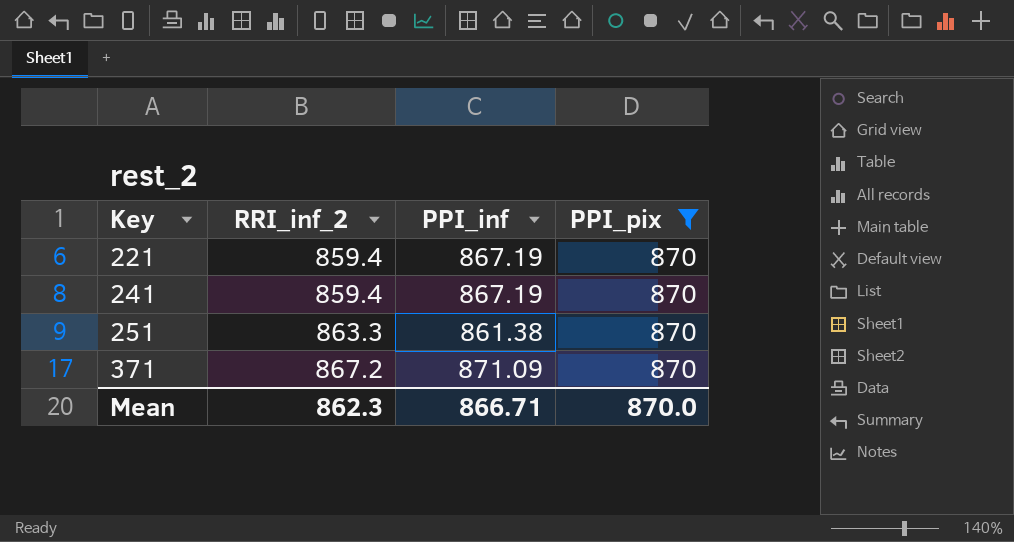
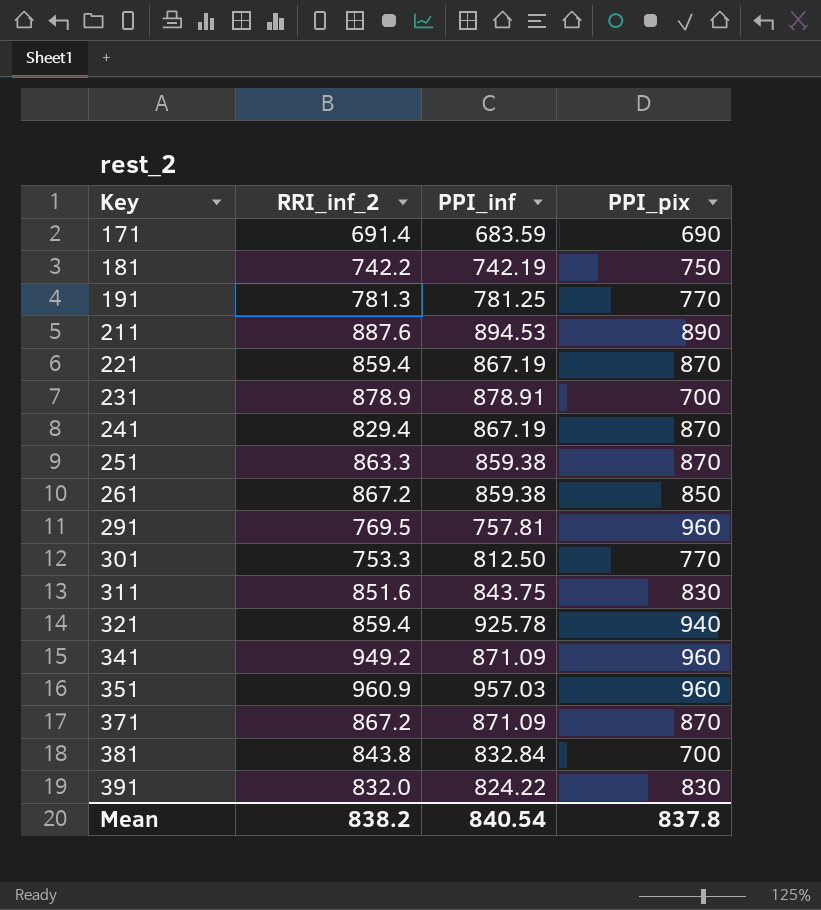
filter: PPI_pix = 870 -> none
241 | RRI_inf_2: 859.4 -> 829.4
251 | PPI_inf: 861.38 -> 859.38
Mean | RRI_inf_2: 862.3 -> 838.2
Mean | PPI_inf: 866.71 -> 840.54
Mean | PPI_pix: 870.0 -> 837.8

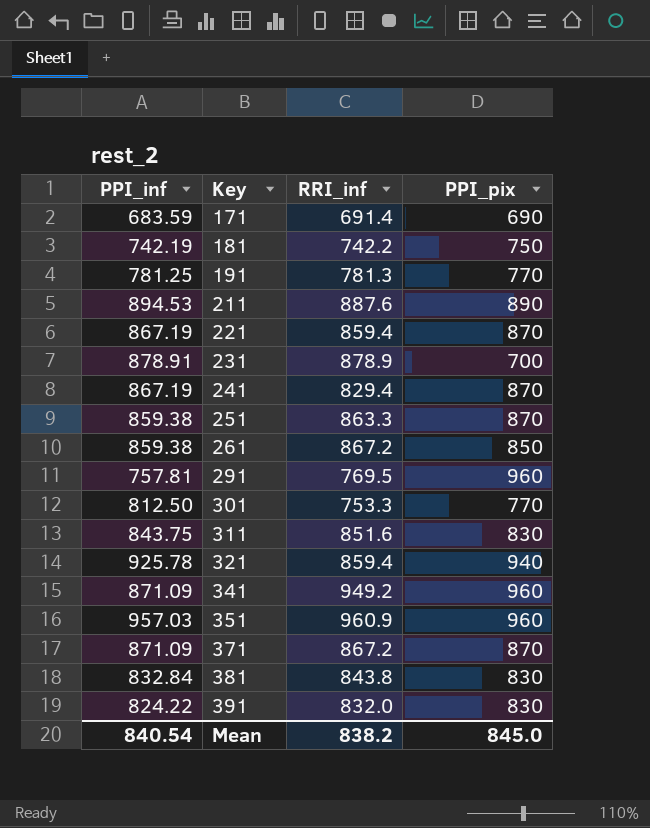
column PPI_inf | position: 3 -> 1
column name: RRI_inf_2 -> RRI_inf
381 | PPI_pix: 700 -> 830
Mean | PPI_pix: 837.8 -> 845.0

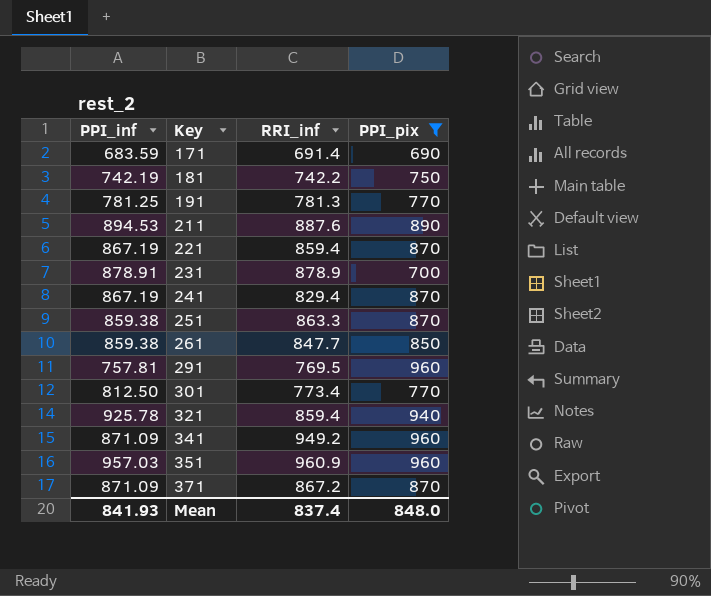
filter: none -> PPI_pix != 830
261 | RRI_inf: 867.2 -> 847.7
301 | RRI_inf: 753.3 -> 773.4
Mean | PPI_inf: 840.54 -> 841.93
Mean | RRI_inf: 838.2 -> 837.4
Mean | PPI_pix: 845.0 -> 848.0

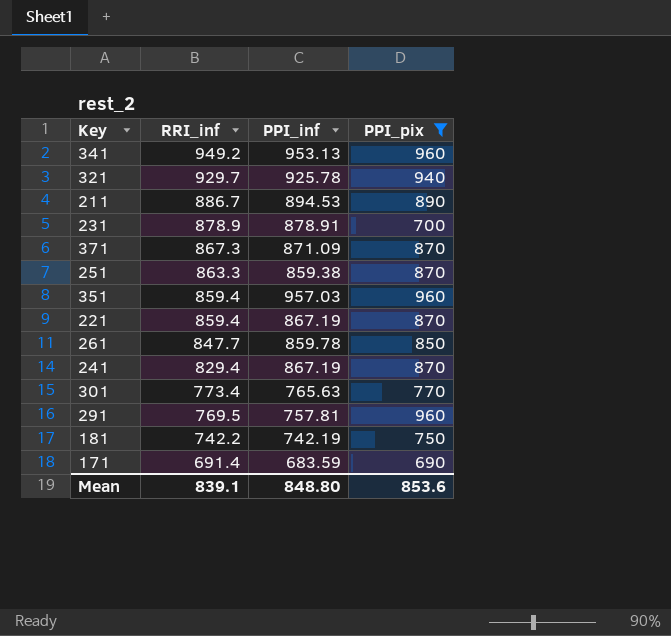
row order: Key ascending -> RRI_inf descending
column PPI_inf | position: 1 -> 3
row 191: 781.25 | 781.3 | 770 -> none
341 | PPI_inf: 871.09 -> 953.13
321 | RRI_inf: 859.4 -> 929.7
211 | RRI_inf: 887.6 -> 886.7
371 | RRI_inf: 867.2 -> 867.3
351 | RRI_inf: 960.9 -> 859.4
261 | PPI_inf: 859.38 -> 859.78
301 | PPI_inf: 812.50 -> 765.63
Mean | RRI_inf: 837.4 -> 839.1
Mean | PPI_inf: 841.93 -> 848.80
Mean | PPI_pix: 848.0 -> 853.6

